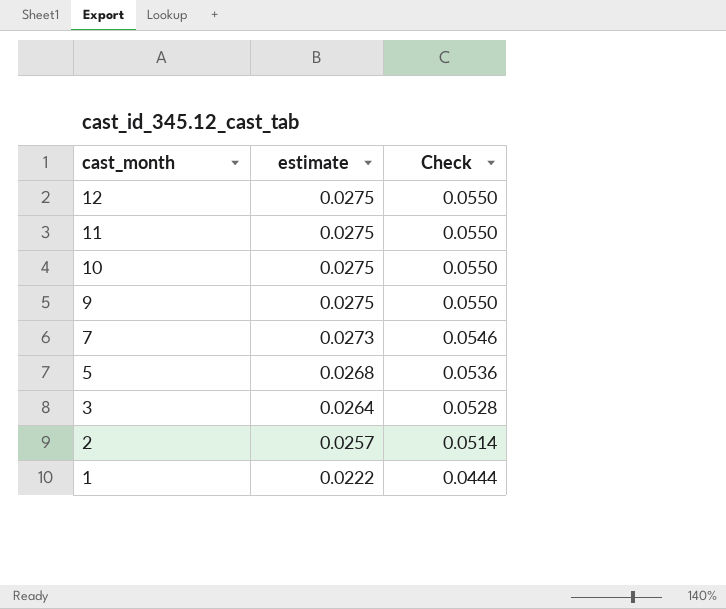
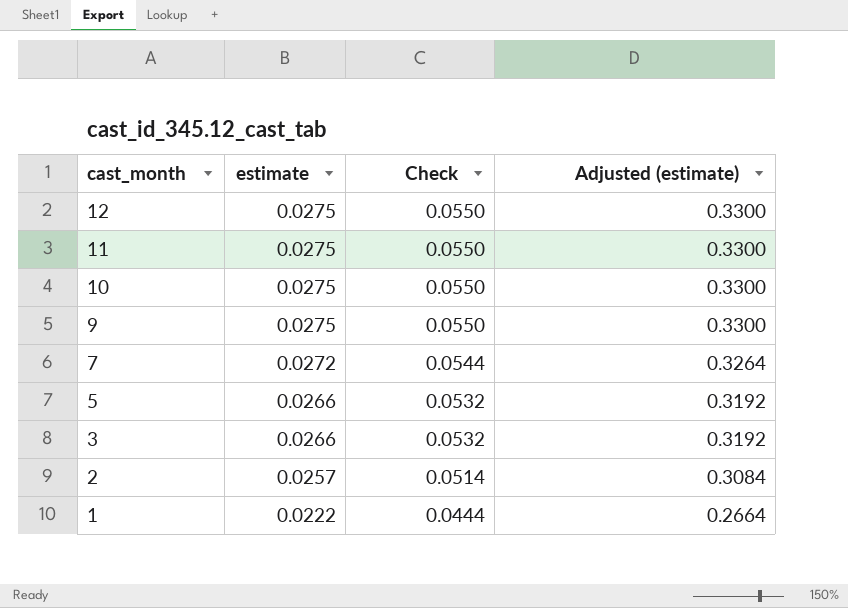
column Adjusted (estimate) | formula: none -> [estimate] * 12
7 | estimate: 0.0273 -> 0.0272
7 | Check: 0.0546 -> 0.0544
5 | estimate: 0.0268 -> 0.0266
5 | Check: 0.0536 -> 0.0532
3 | estimate: 0.0264 -> 0.0266
3 | Check: 0.0528 -> 0.0532

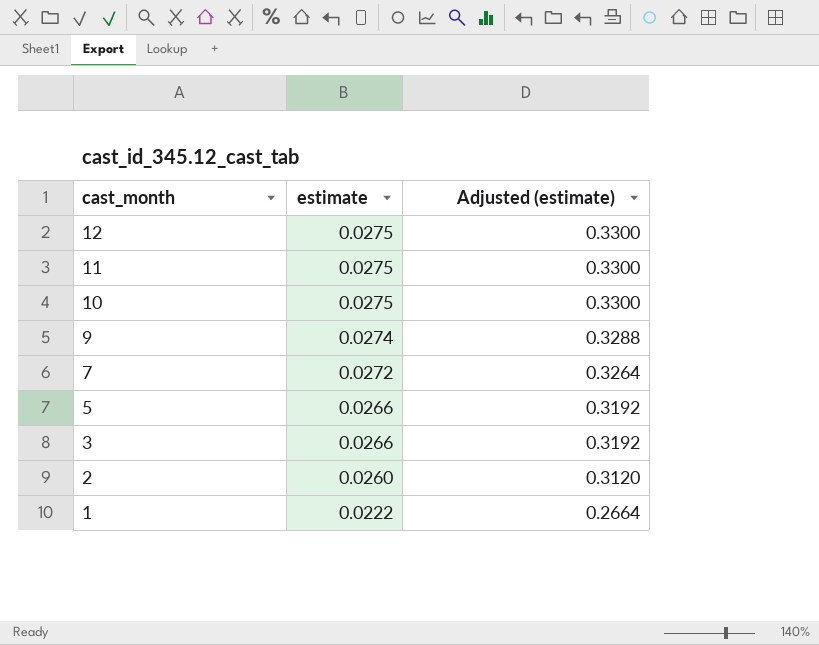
column Check | formula: [estimate] * 2 -> none
9 | estimate: 0.0275 -> 0.0274
9 | Adjusted (estimate): 0.3300 -> 0.3288
2 | estimate: 0.0257 -> 0.0260
2 | Adjusted (estimate): 0.3084 -> 0.3120

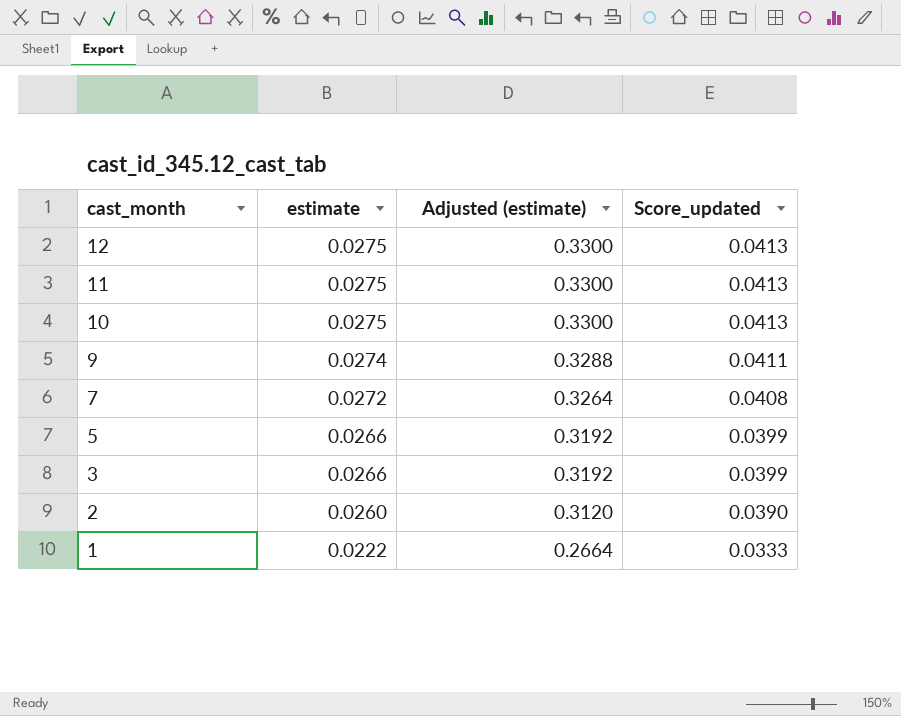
column Score_updated | formula: none -> [estimate] * 1.5

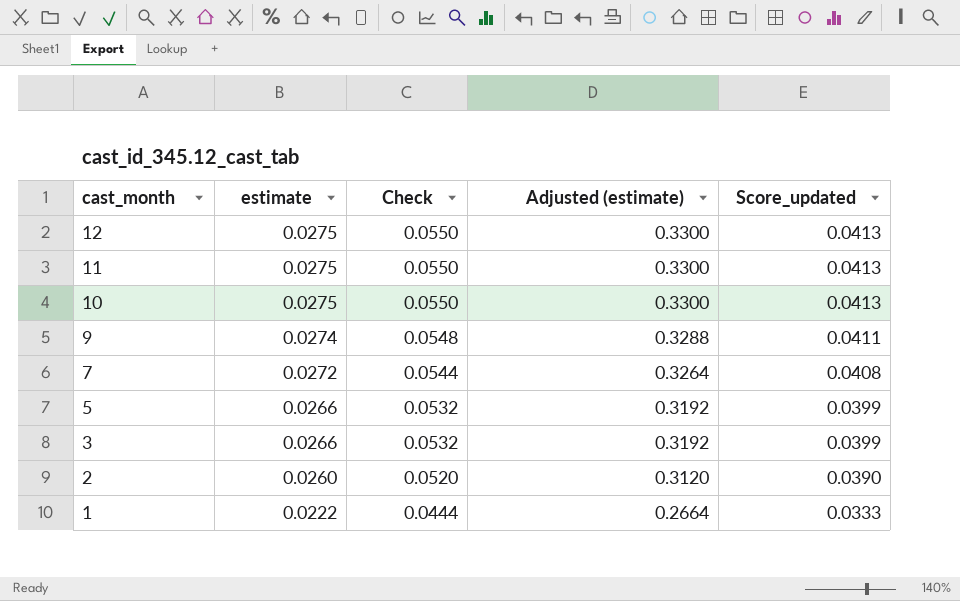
column Check | formula: none -> [estimate] * 2

